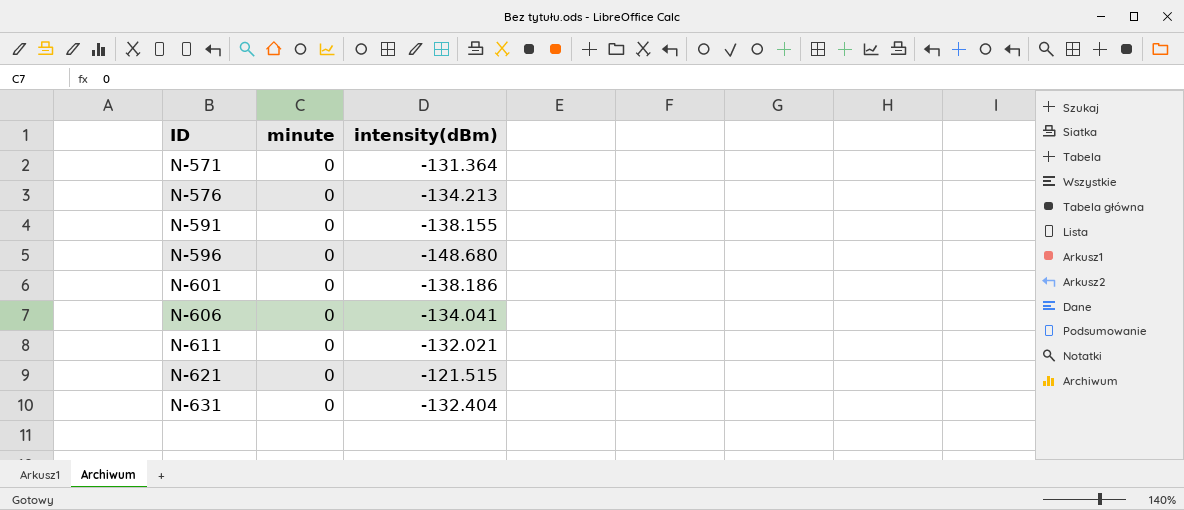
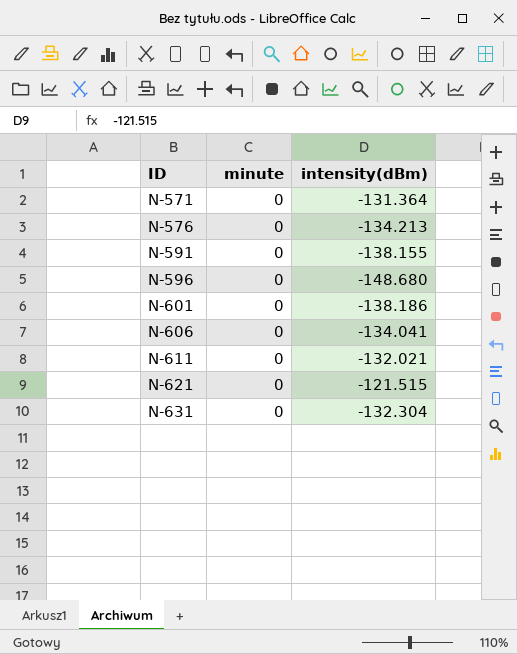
N-631 | intensity(dBm): -132.404 -> -132.304

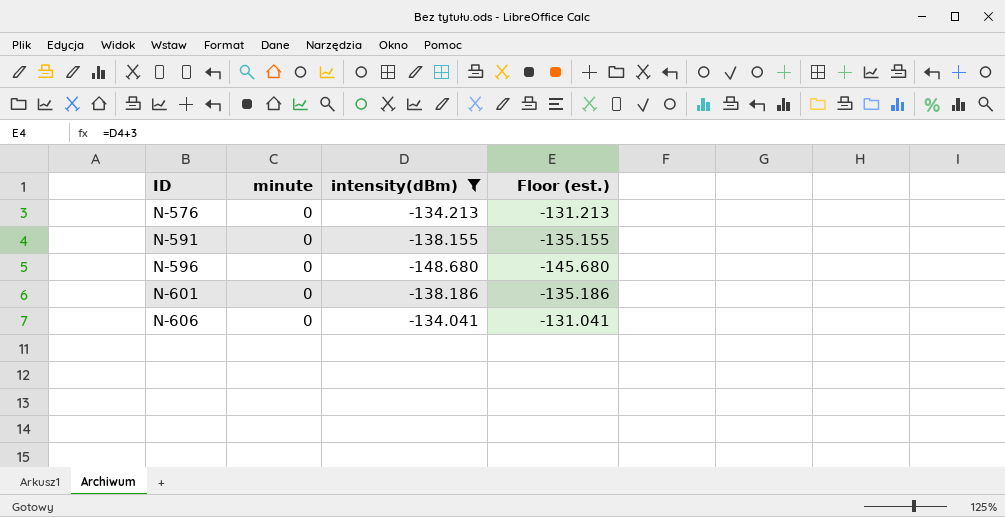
filter: none -> intensity(dBm) <= -134.041
column Floor (est.) | formula: none -> [intensity(dBm)] + 3

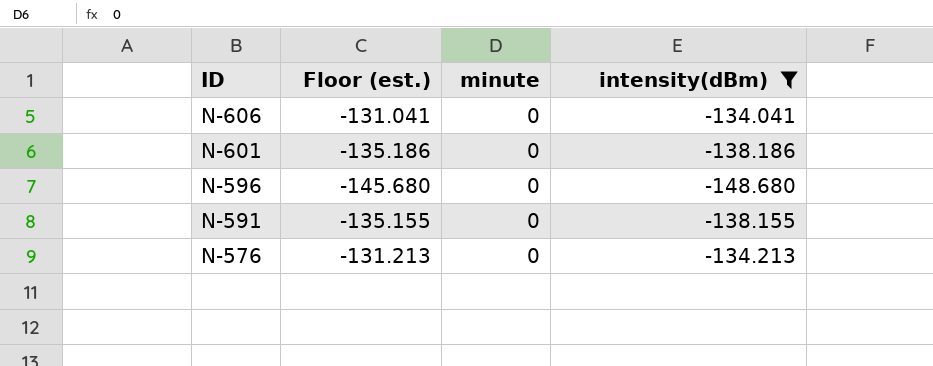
row order: ID ascending -> ID descending
column Floor (est.) | position: 4 -> 2

